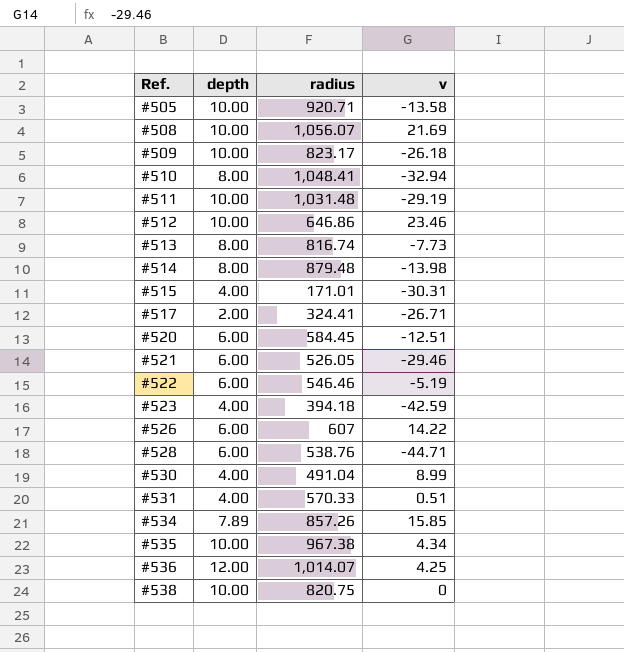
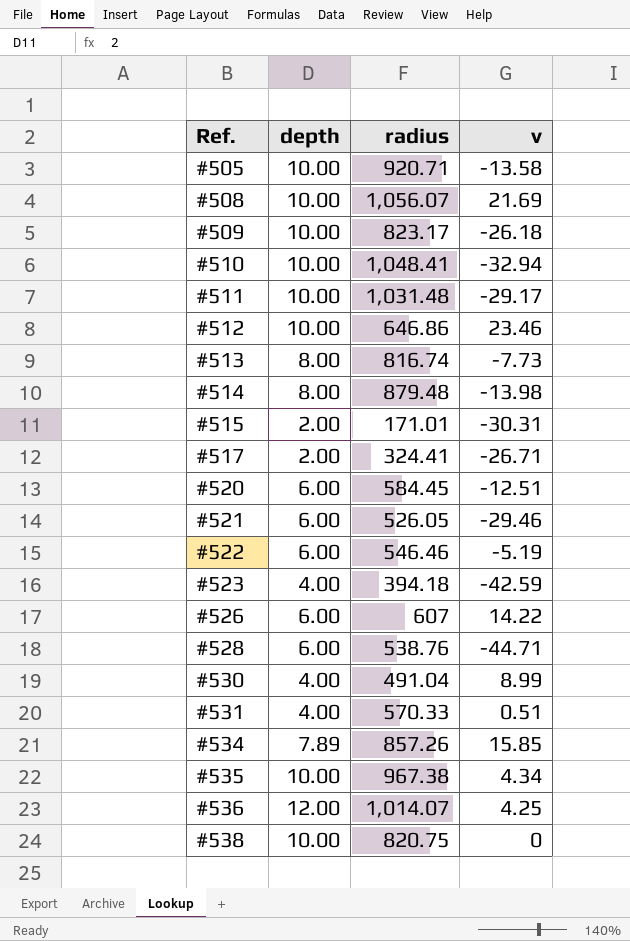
#510 | depth: 8.00 -> 10.00
#511 | v: -29.19 -> -29.17
#515 | depth: 4.00 -> 2.00

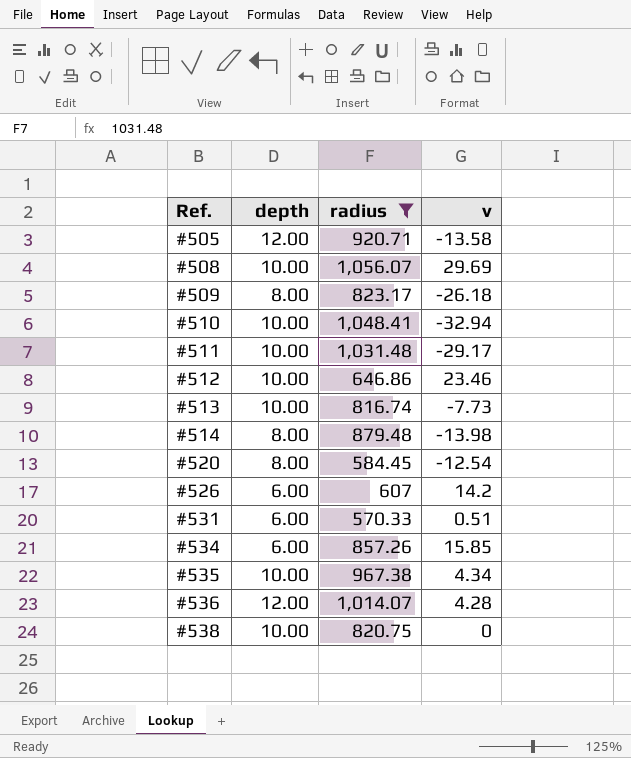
filter: none -> radius >= 570.33
#505 | depth: 10.00 -> 12.00
#508 | v: 21.69 -> 29.69
#509 | depth: 10.00 -> 8.00
#513 | depth: 8.00 -> 10.00
#520 | depth: 6.00 -> 8.00
#520 | v: -12.51 -> -12.54
#526 | v: 14.22 -> 14.2
#531 | depth: 4.00 -> 6.00
#534 | depth: 7.89 -> 6.00
#536 | v: 4.25 -> 4.28

